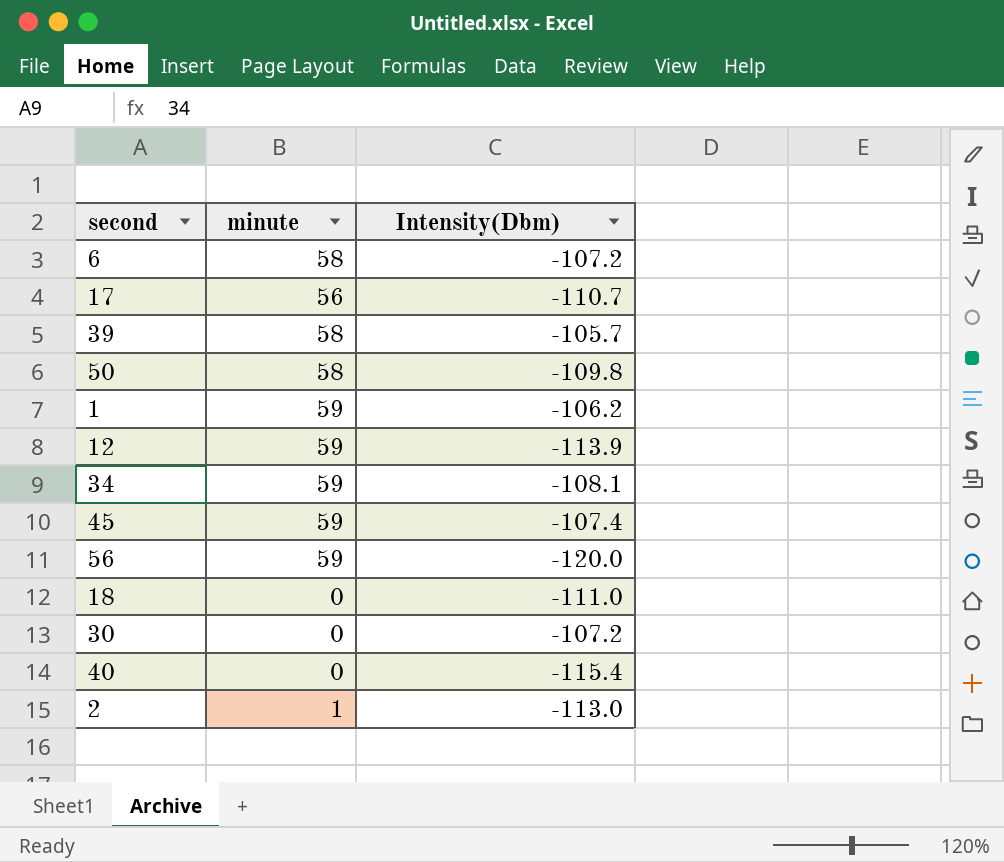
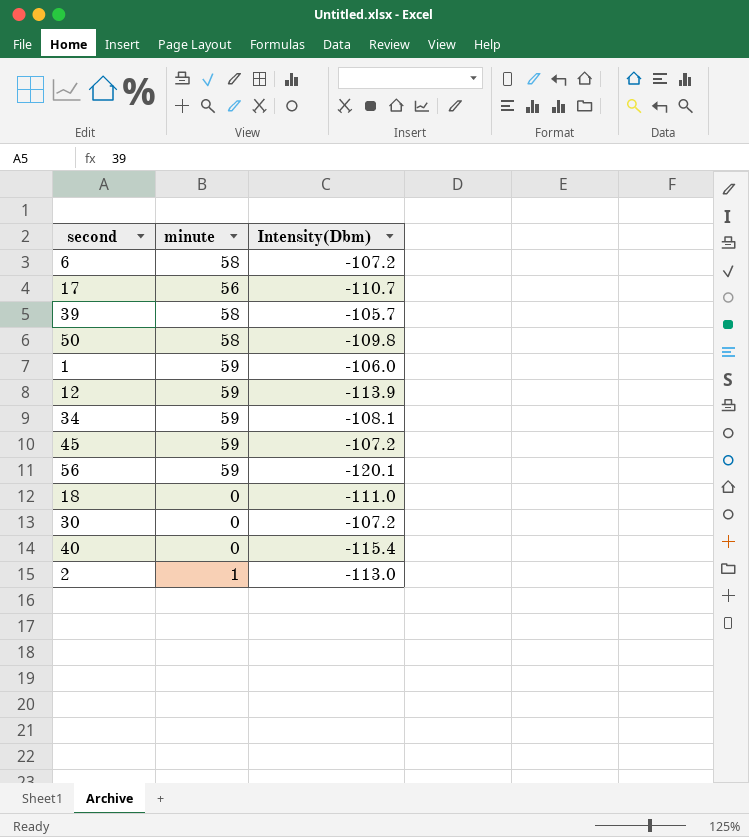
1 | Intensity(Dbm): -106.2 -> -106.0
45 | Intensity(Dbm): -107.4 -> -107.2
56 | Intensity(Dbm): -120.0 -> -120.1

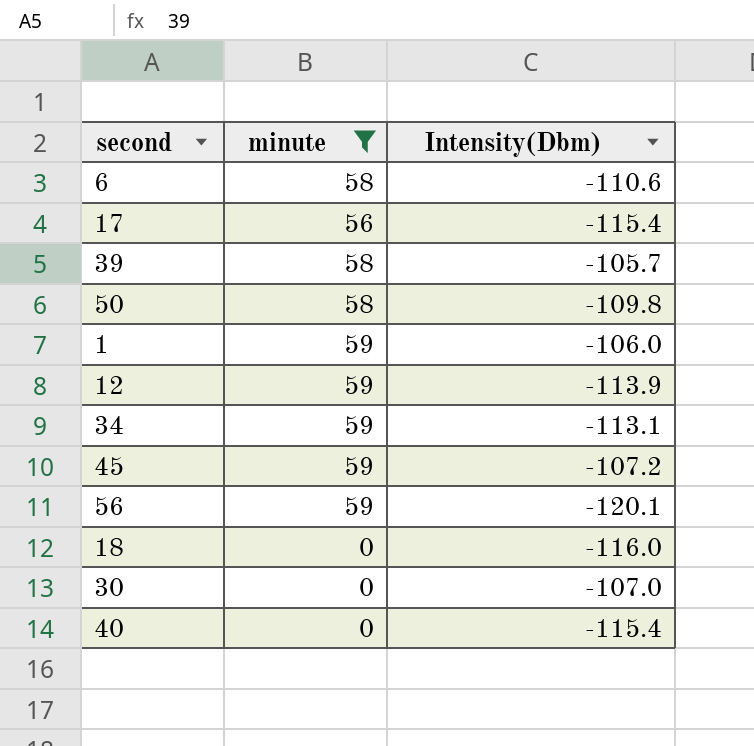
filter: none -> minute != 1
6 | Intensity(Dbm): -107.2 -> -110.6
17 | Intensity(Dbm): -110.7 -> -115.4
34 | Intensity(Dbm): -108.1 -> -113.1
18 | Intensity(Dbm): -111.0 -> -116.0
30 | Intensity(Dbm): -107.2 -> -107.0

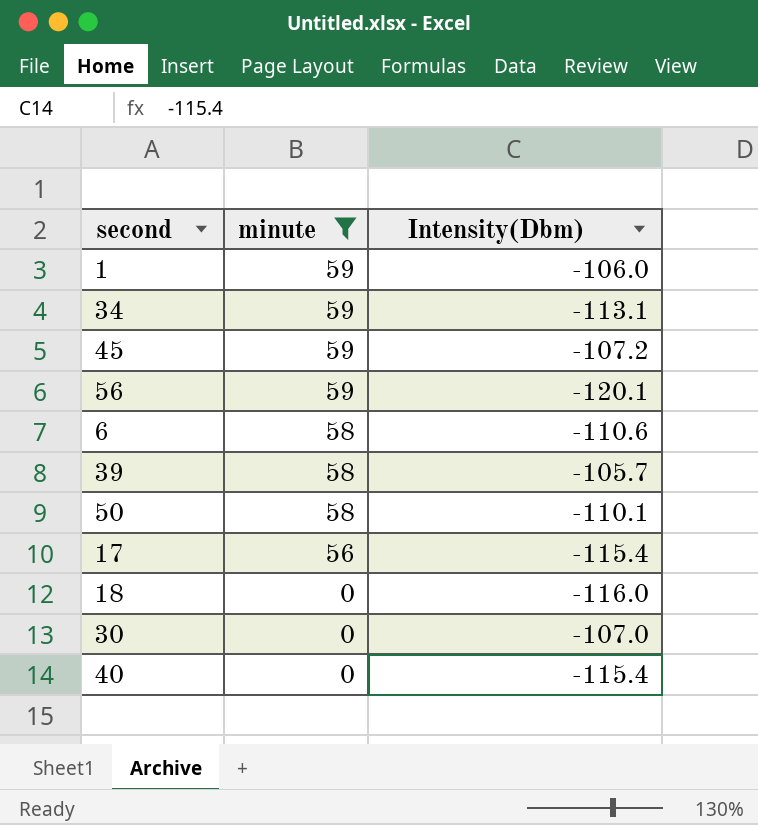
row order: none -> minute descending
row 12: 59 | -113.9 -> none
50 | Intensity(Dbm): -109.8 -> -110.1

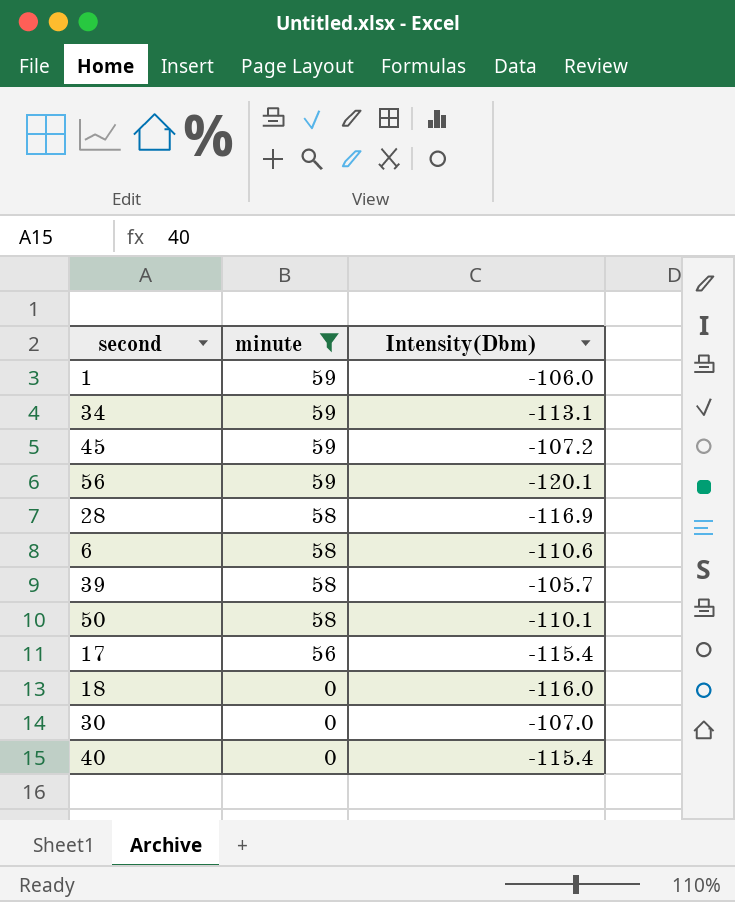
row 28: none -> 58 | -116.9

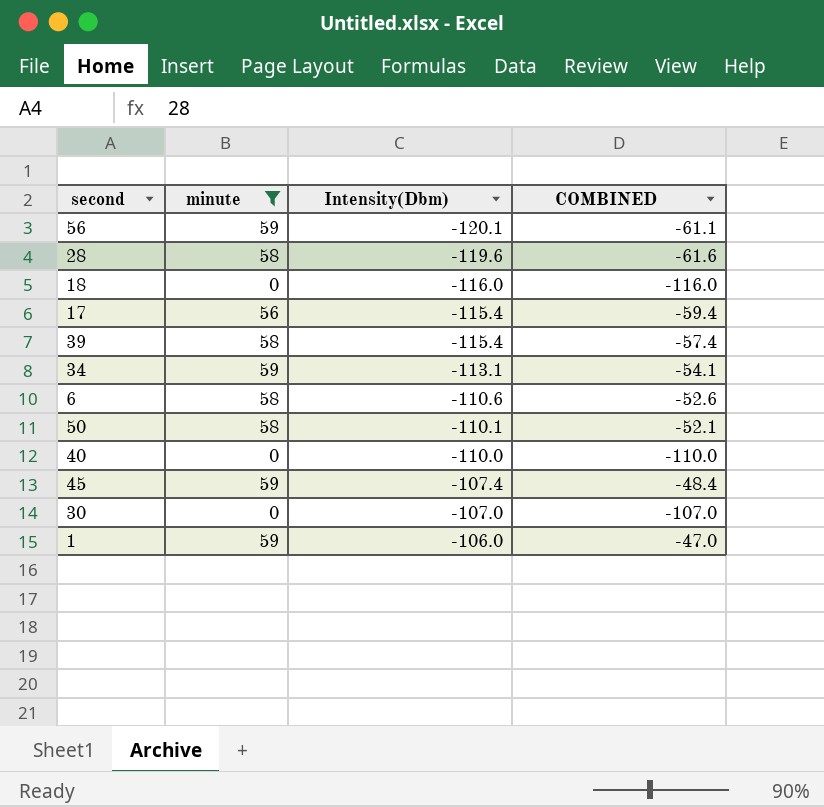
row order: minute descending -> Intensity(Dbm) ascending
column COMBINED | formula: none -> [minute] + [Intensity(Dbm)]
28 | Intensity(Dbm): -116.9 -> -119.6
39 | Intensity(Dbm): -105.7 -> -115.4
40 | Intensity(Dbm): -115.4 -> -110.0
45 | Intensity(Dbm): -107.2 -> -107.4

